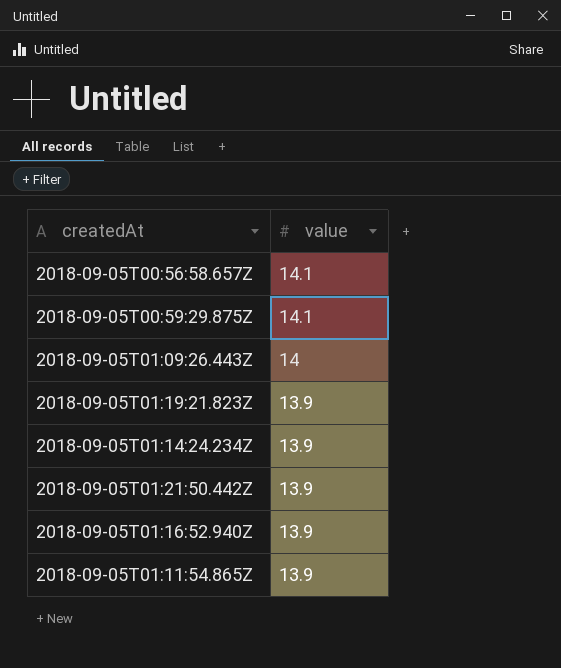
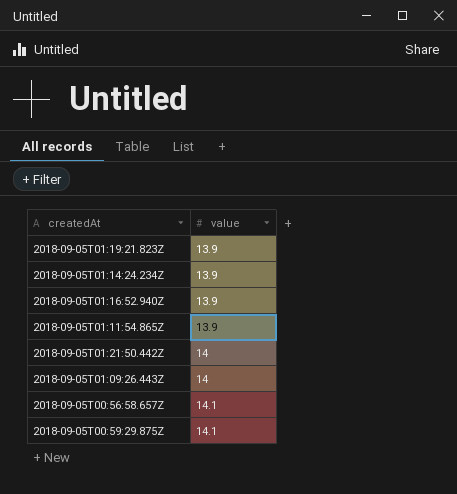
row order: value descending -> value ascending
2018-09-05T01:21:50.442Z | value: 13.9 -> 14

